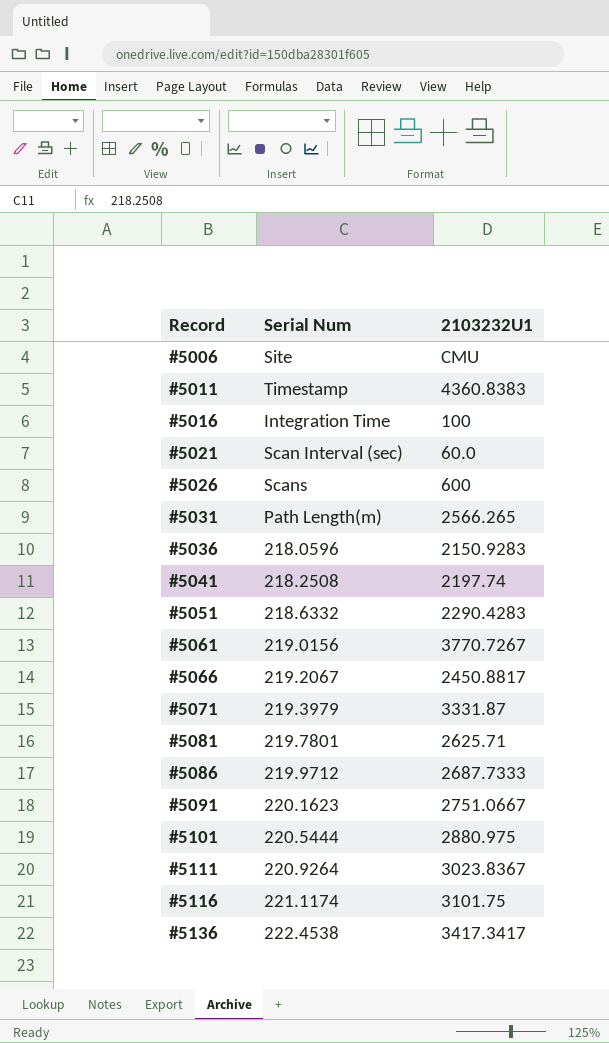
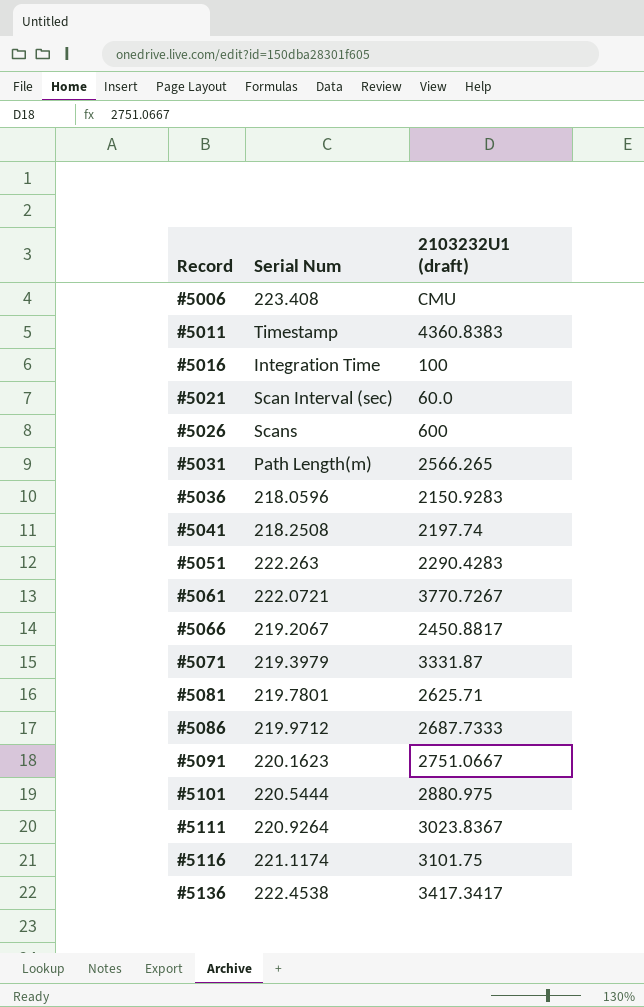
column name: 2103232U1 -> 2103232U1 (draft)
#5006 | Serial Num: Site -> 223.408
#5051 | Serial Num: 218.6332 -> 222.263
#5061 | Serial Num: 219.0156 -> 222.0721

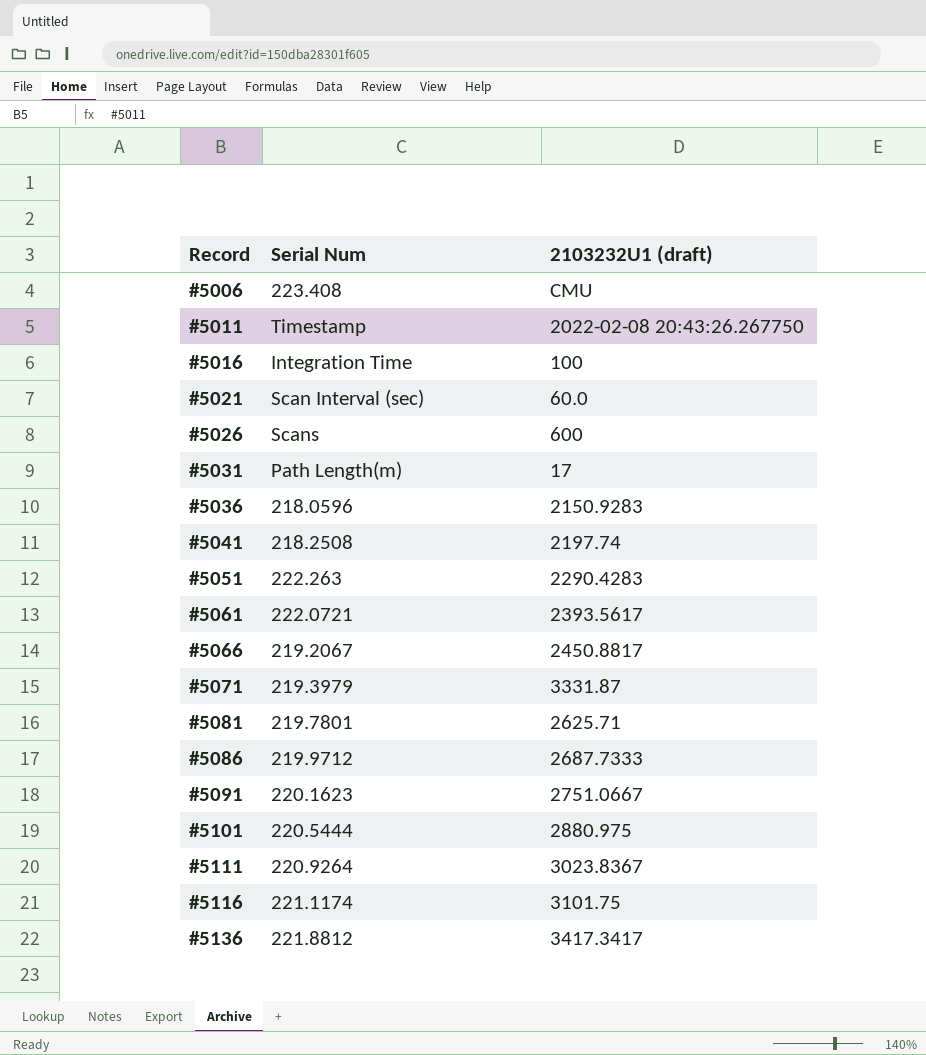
#5011 | 2103232U1 (draft): 4360.8383 -> 2022-02-08 20:43:26.267750
#5031 | 2103232U1 (draft): 2566.265 -> 17
#5061 | 2103232U1 (draft): 3770.7267 -> 2393.5617
#5136 | Serial Num: 222.4538 -> 221.8812

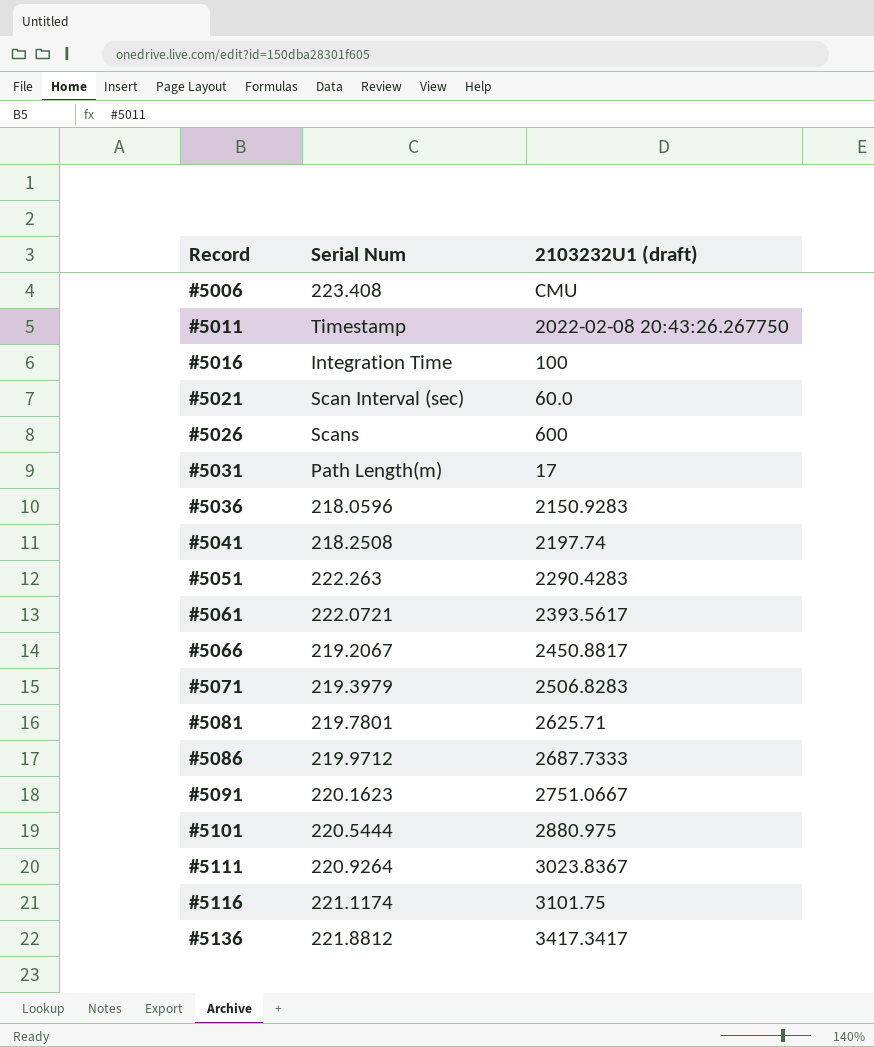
#5071 | 2103232U1 (draft): 3331.87 -> 2506.8283

